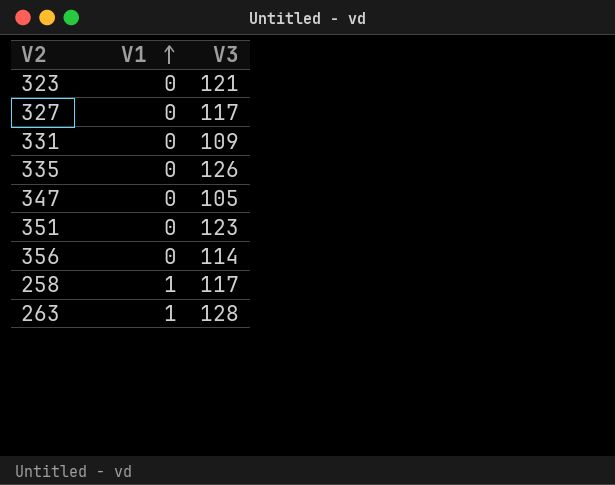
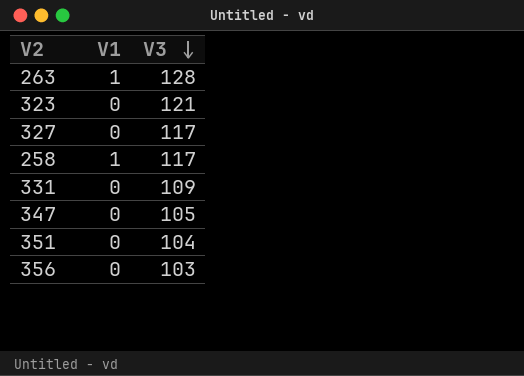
row order: V1 ascending -> V3 descending
row 335: 0 | 126 -> none
351 | V3: 123 -> 104
356 | V3: 114 -> 103

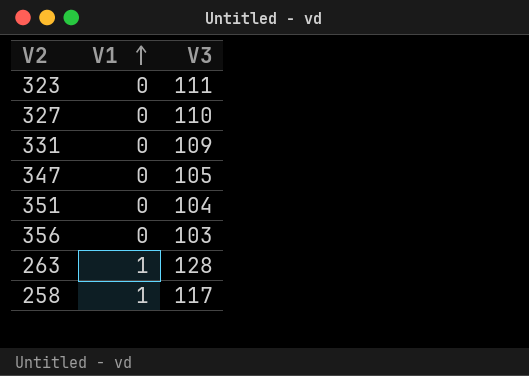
row order: V3 descending -> V1 ascending
323 | V3: 121 -> 111
327 | V3: 117 -> 110

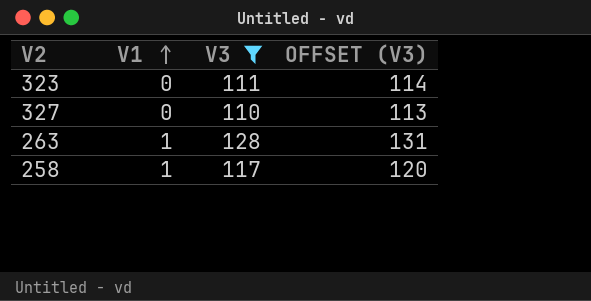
filter: none -> V3 >= 110
column OFFSET (V3) | formula: none -> [V3] + 3

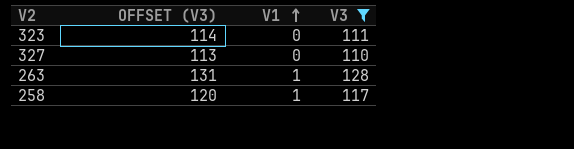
column OFFSET (V3) | position: 4 -> 2

